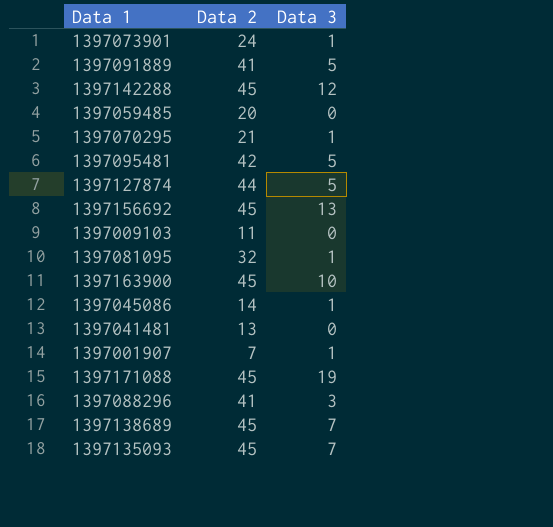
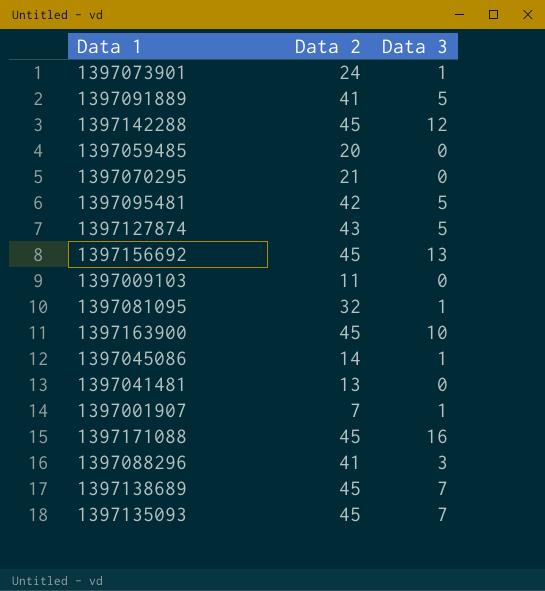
1397070295 | Data 3: 1 -> 0
1397127874 | Data 2: 44 -> 43
1397171088 | Data 3: 19 -> 16

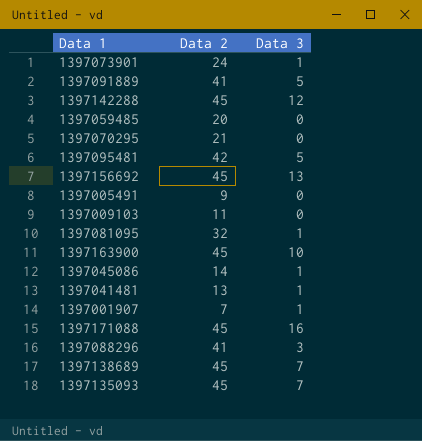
row 1397127874: 43 | 5 -> none
row 1397005491: none -> 9 | 0
1397041481 | Data 3: 0 -> 1

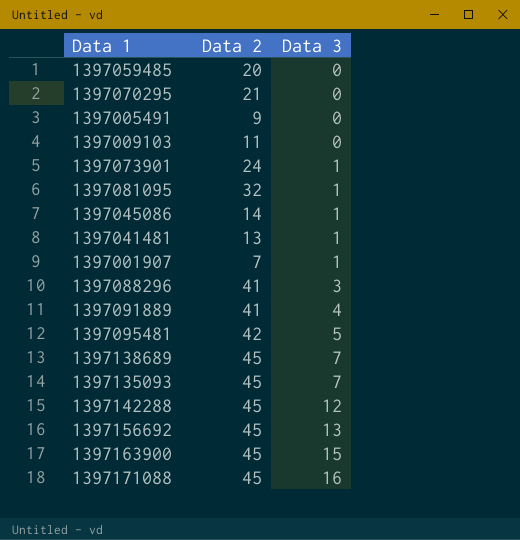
row order: none -> Data 3 ascending
1397091889 | Data 3: 5 -> 4
1397163900 | Data 3: 10 -> 15

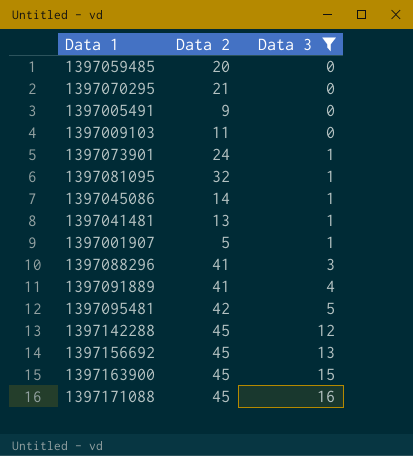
filter: none -> Data 3 != 7
1397001907 | Data 2: 7 -> 5

